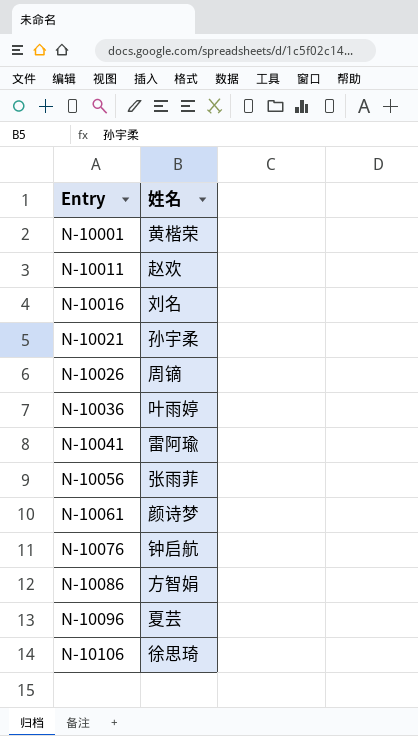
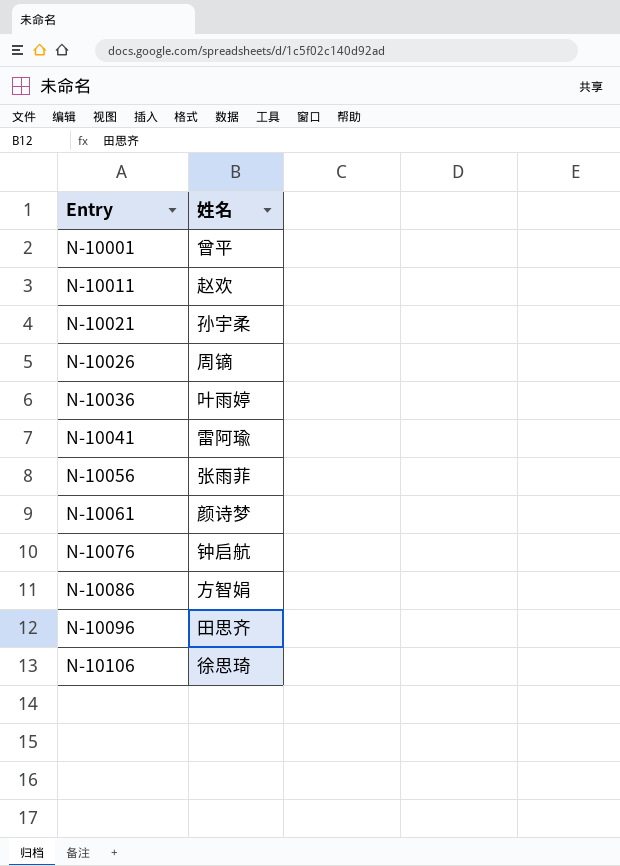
row N-10016: 刘名 -> none
N-10001 | 姓名: 黄楷荣 -> 曾平
N-10096 | 姓名: 夏芸 -> 田思齐

